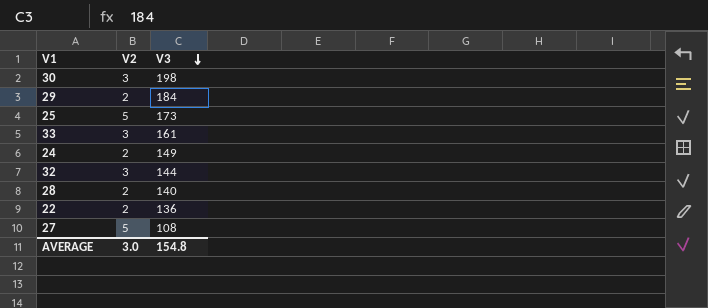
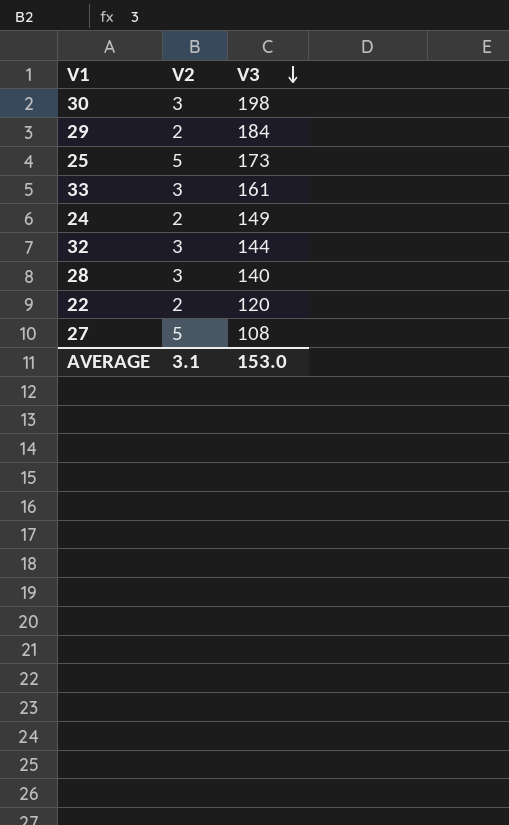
28 | V2: 2 -> 3
22 | V3: 136 -> 120
AVERAGE | V2: 3.0 -> 3.1
AVERAGE | V3: 154.8 -> 153.0

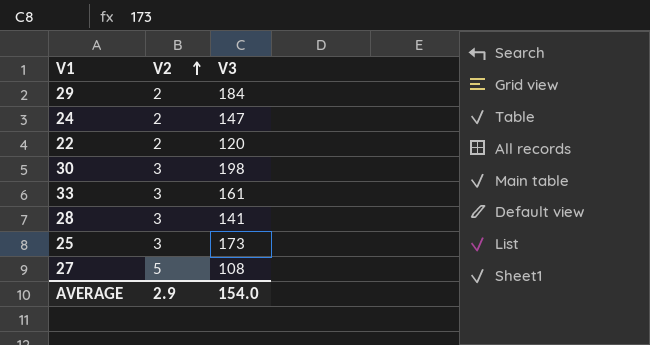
row order: V3 descending -> V2 ascending
row 32: 3 | 144 -> none
24 | V3: 149 -> 147
28 | V3: 140 -> 141
25 | V2: 5 -> 3
AVERAGE | V2: 3.1 -> 2.9
AVERAGE | V3: 153.0 -> 154.0

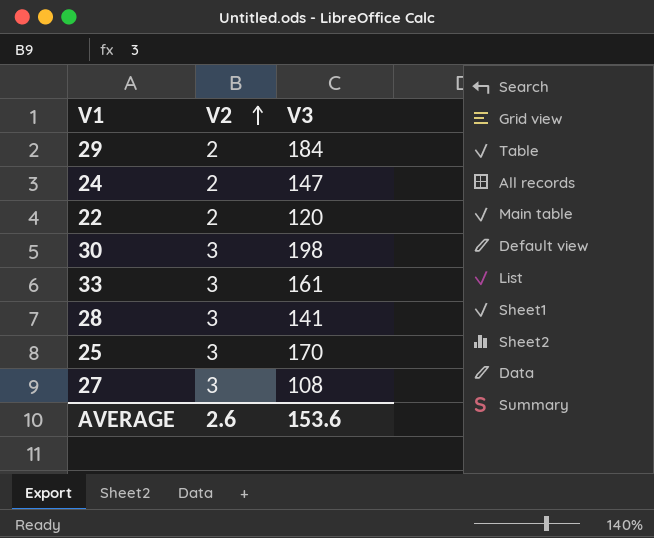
25 | V3: 173 -> 170
27 | V2: 5 -> 3
AVERAGE | V2: 2.9 -> 2.6
AVERAGE | V3: 154.0 -> 153.6

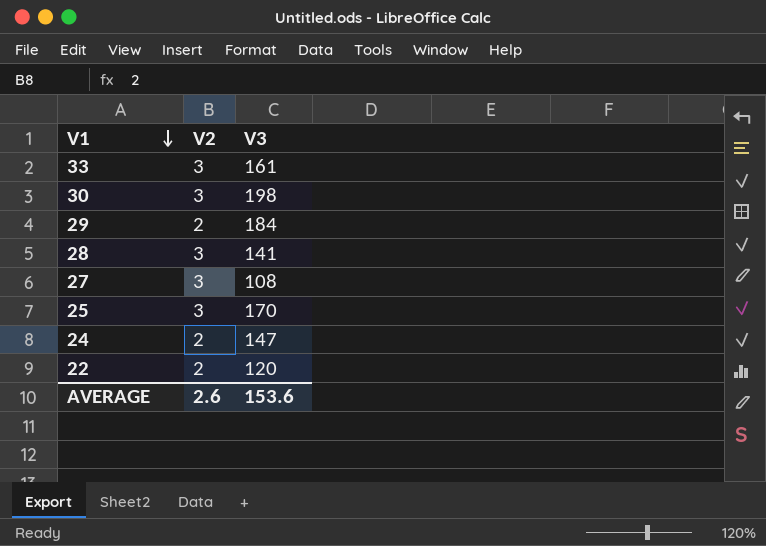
row order: V2 ascending -> V1 descending

